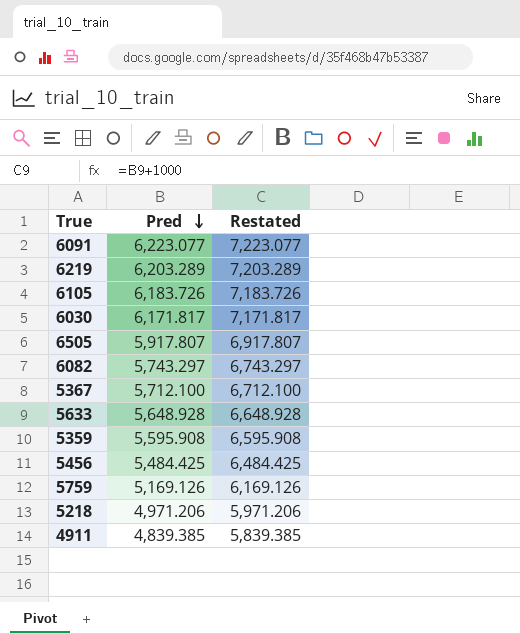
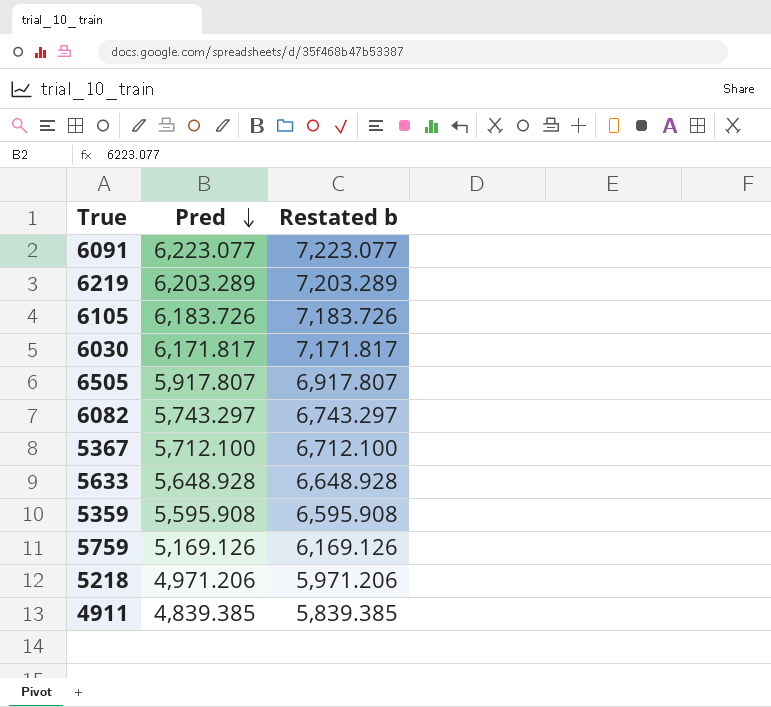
column name: Restated -> Restated b
row 5456: 5,484.425 | 6,484.425 -> none

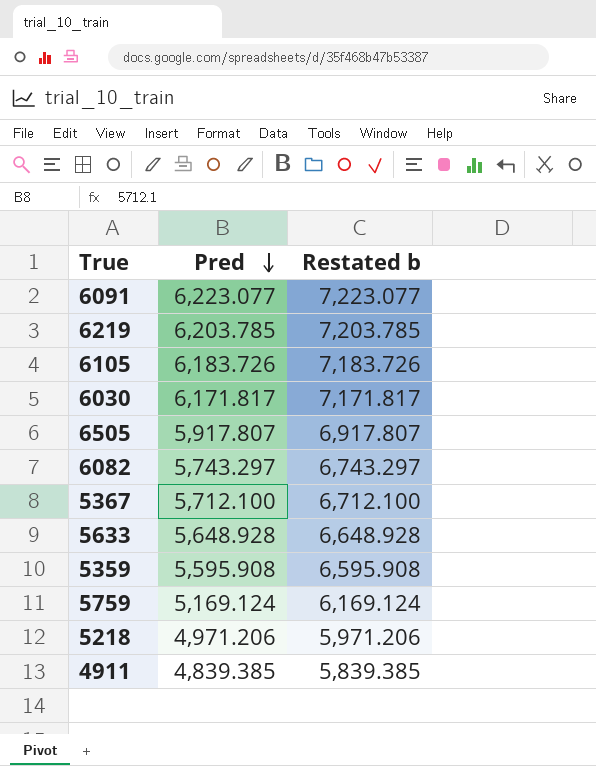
6219 | Pred: 6,203.289 -> 6,203.785
6219 | Restated b: 7,203.289 -> 7,203.785
5759 | Pred: 5,169.126 -> 5,169.124
5759 | Restated b: 6,169.126 -> 6,169.124

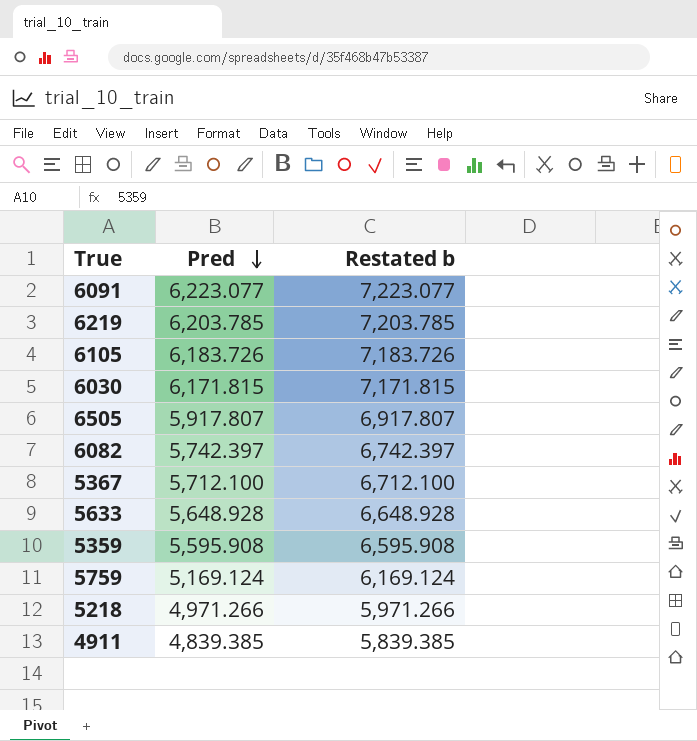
6030 | Pred: 6,171.817 -> 6,171.815
6030 | Restated b: 7,171.817 -> 7,171.815
6082 | Pred: 5,743.297 -> 5,742.397
6082 | Restated b: 6,743.297 -> 6,742.397
5218 | Pred: 4,971.206 -> 4,971.266
5218 | Restated b: 5,971.206 -> 5,971.266

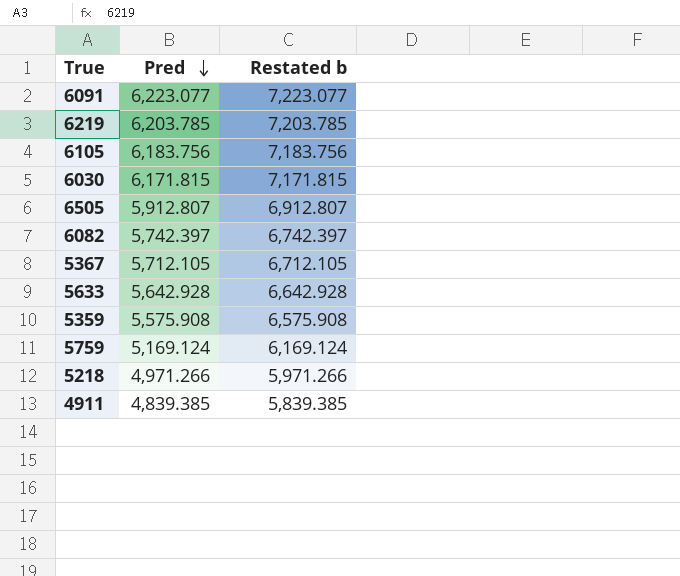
6105 | Pred: 6,183.726 -> 6,183.756
6105 | Restated b: 7,183.726 -> 7,183.756
6505 | Pred: 5,917.807 -> 5,912.807
6505 | Restated b: 6,917.807 -> 6,912.807
5367 | Pred: 5,712.100 -> 5,712.105
5367 | Restated b: 6,712.100 -> 6,712.105
5633 | Pred: 5,648.928 -> 5,642.928
5633 | Restated b: 6,648.928 -> 6,642.928
5359 | Pred: 5,595.908 -> 5,575.908
5359 | Restated b: 6,595.908 -> 6,575.908

